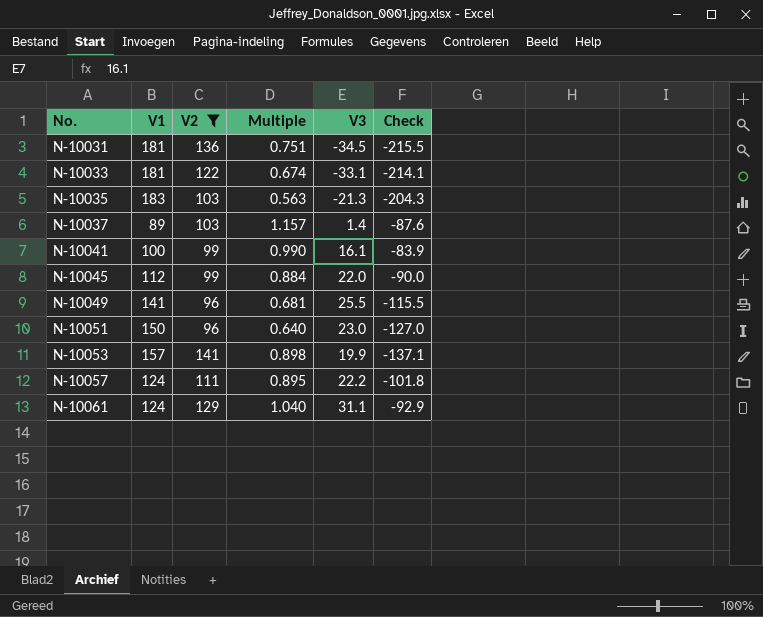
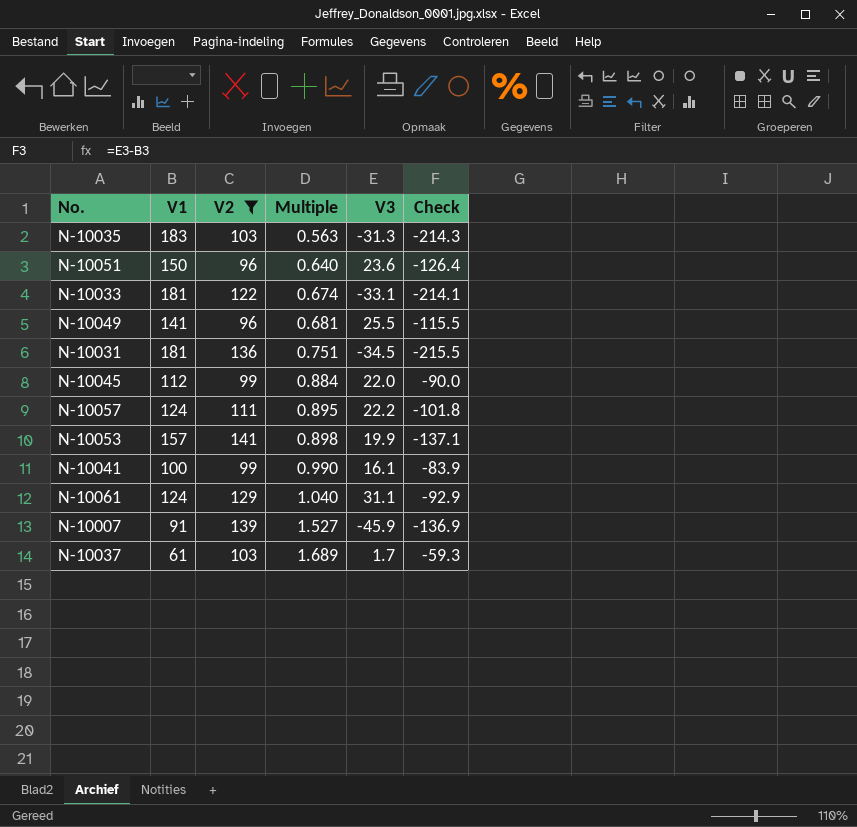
row order: No. ascending -> Multiple ascending
N-10035 | V3: -21.3 -> -31.3
N-10035 | Check: -204.3 -> -214.3
N-10051 | V3: 23.0 -> 23.6
N-10051 | Check: -127.0 -> -126.4
row N-10007: none -> 91 | 139 | 1.527 | -45.9 | -136.9
N-10037 | V1: 89 -> 61
N-10037 | Multiple: 1.157 -> 1.689
N-10037 | V3: 1.4 -> 1.7
N-10037 | Check: -87.6 -> -59.3

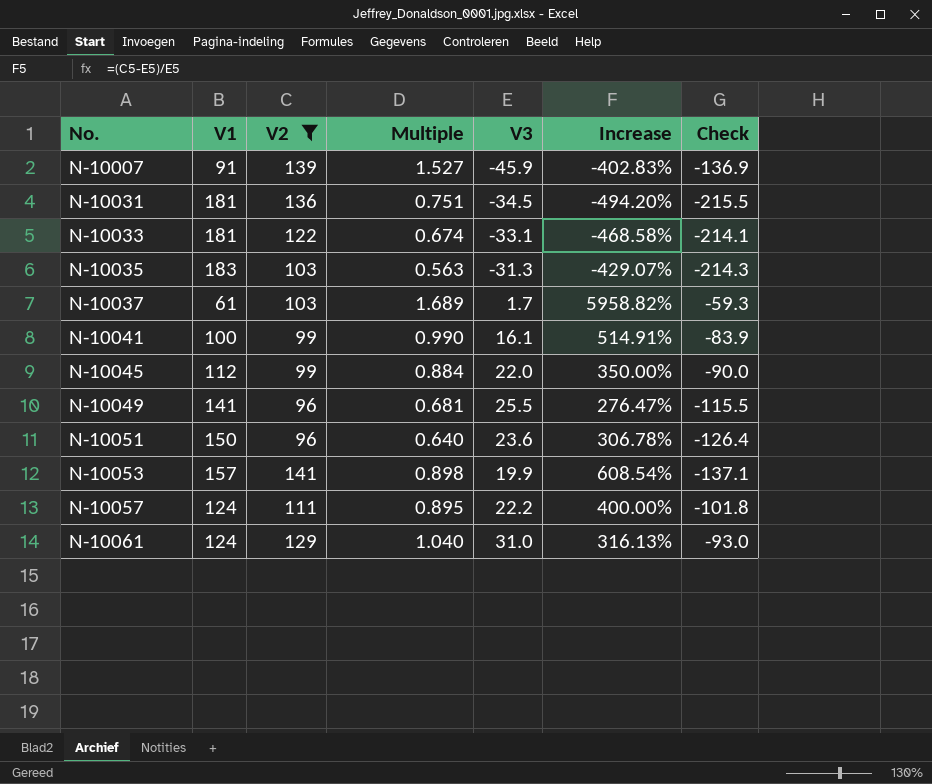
row order: Multiple ascending -> No. ascending
column Increase | formula: none -> ([V2] - [V3]) / [V3]
N-10061 | V3: 31.1 -> 31.0
N-10061 | Check: -92.9 -> -93.0

